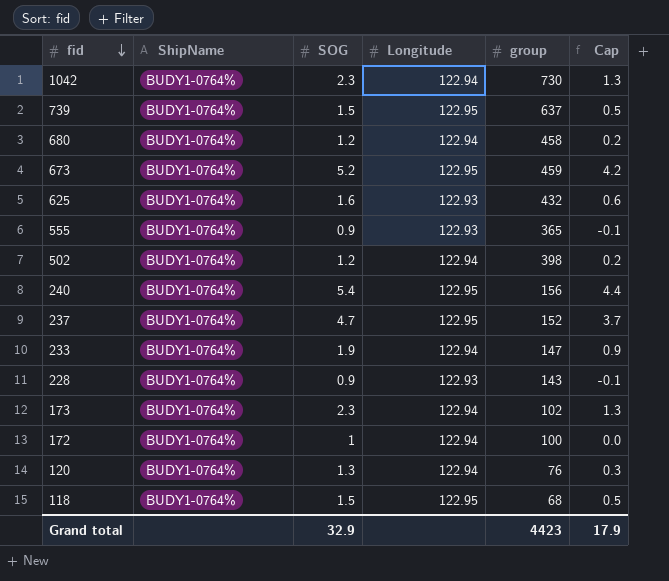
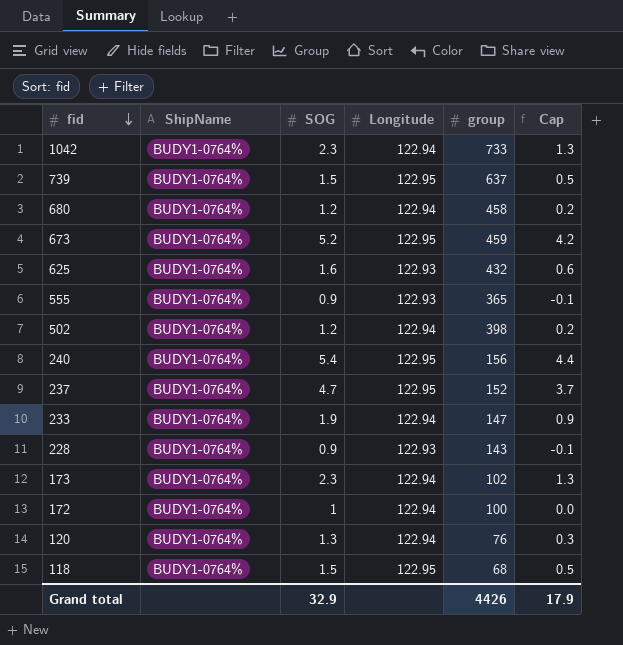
1042 | group: 730 -> 733
Grand total | group: 4423 -> 4426

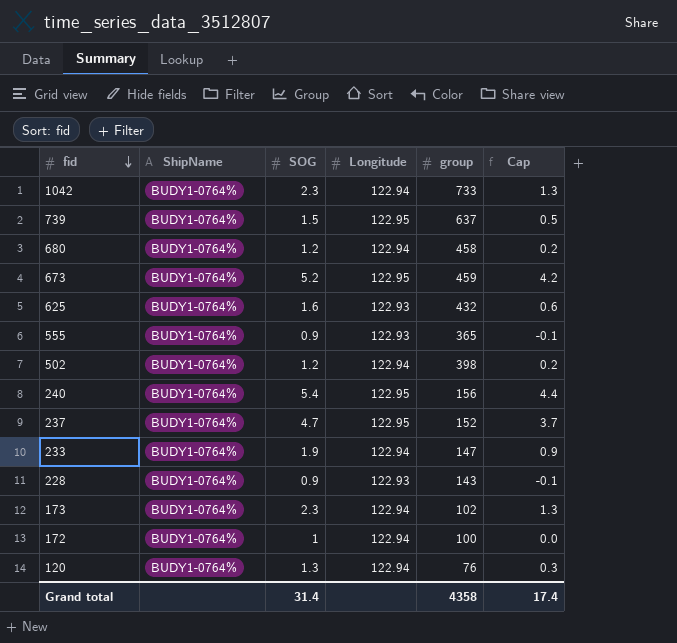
row 118: BUDY1-0764% | 1.5 | 122.95 | 68 | 0.5 -> none
Grand total | SOG: 32.9 -> 31.4
Grand total | group: 4426 -> 4358
Grand total | Cap: 17.9 -> 17.4

